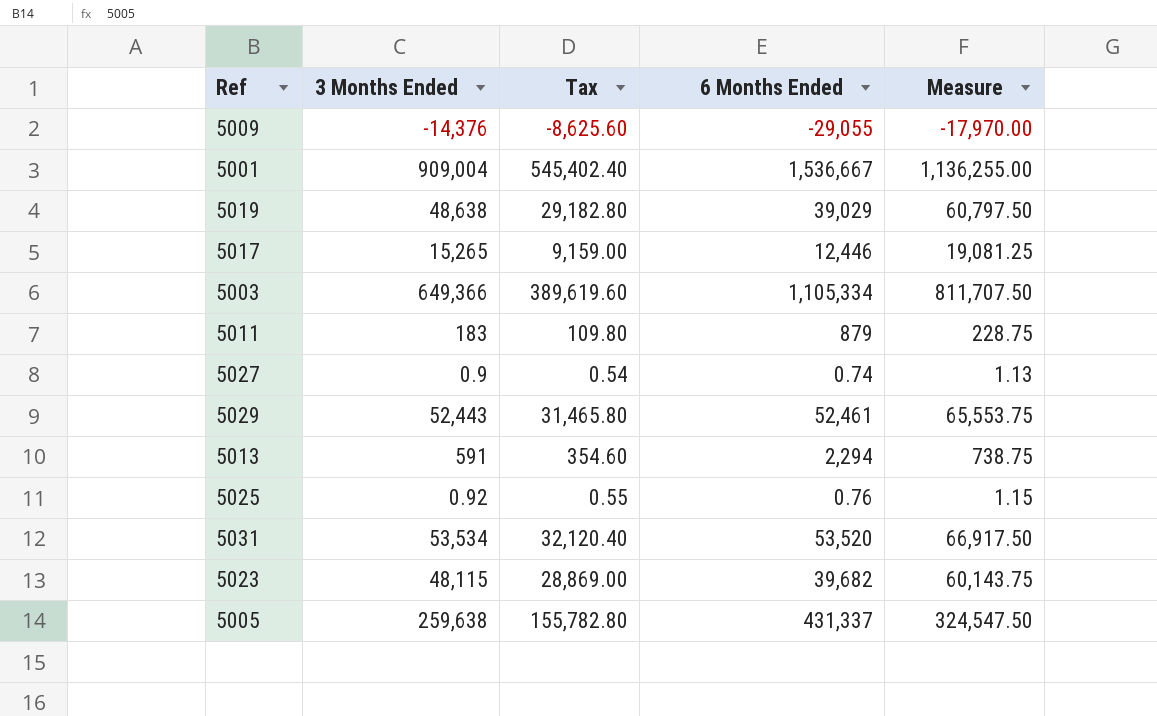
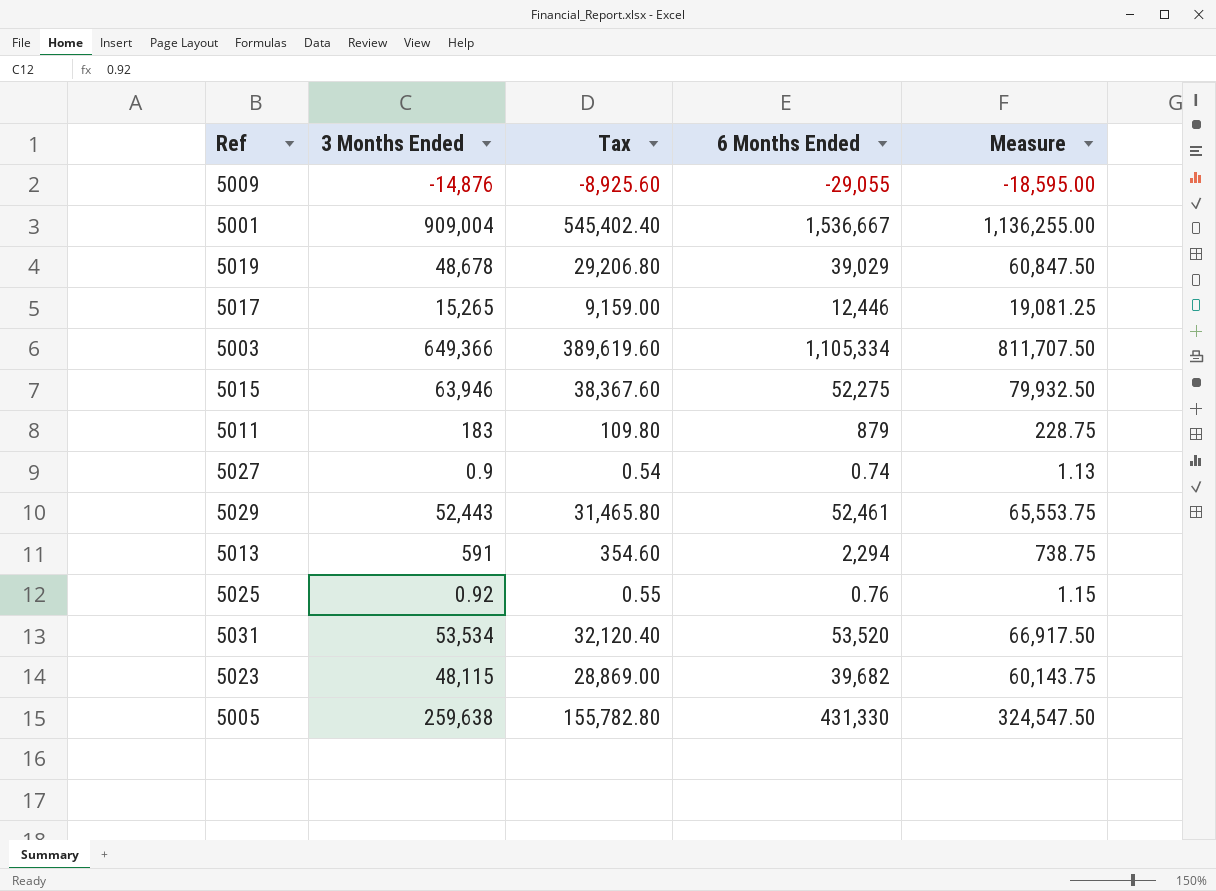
5009 | 3 Months Ended: -14,376 -> -14,876
5009 | Tax: -8,625.60 -> -8,925.60
5009 | Measure: -17,970.00 -> -18,595.00
5019 | 3 Months Ended: 48,638 -> 48,678
5019 | Tax: 29,182.80 -> 29,206.80
5019 | Measure: 60,797.50 -> 60,847.50
row 5015: none -> 63,946 | 38,367.60 | 52,275 | 79,932.50
5005 | 6 Months Ended: 431,337 -> 431,330

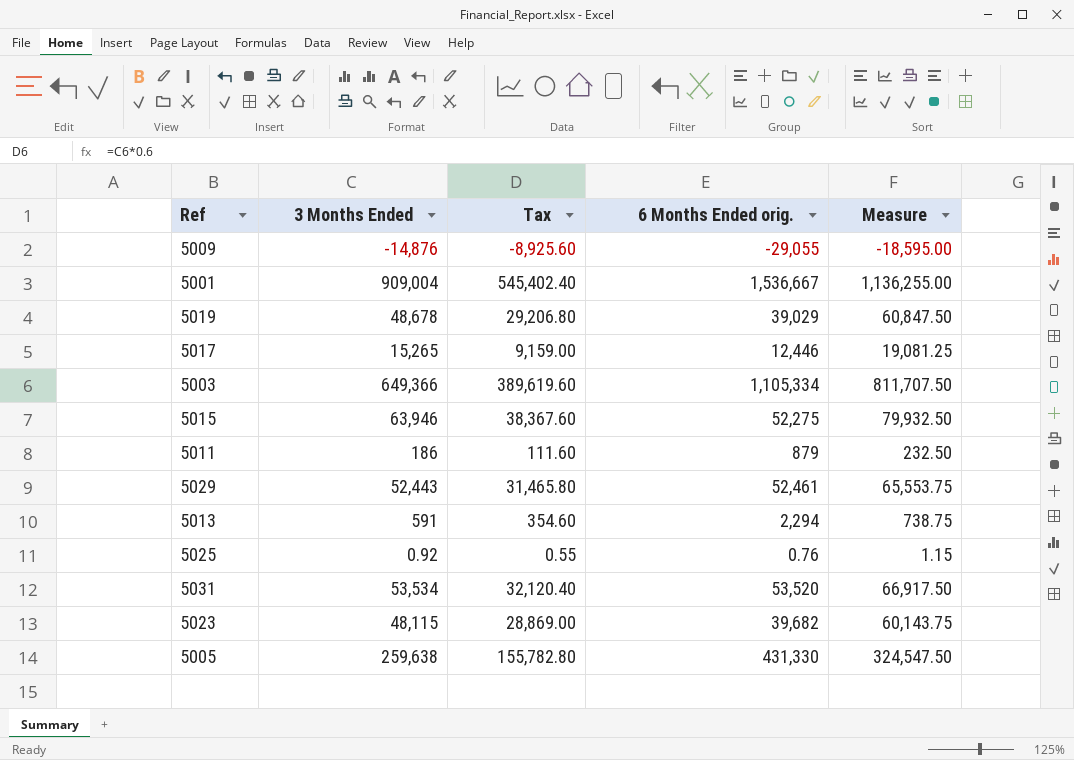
column name: 6 Months Ended -> 6 Months Ended orig.
row 5027: 0.9 | 0.54 | 0.74 | 1.13 -> none
5011 | 3 Months Ended: 183 -> 186
5011 | Tax: 109.80 -> 111.60
5011 | Measure: 228.75 -> 232.50

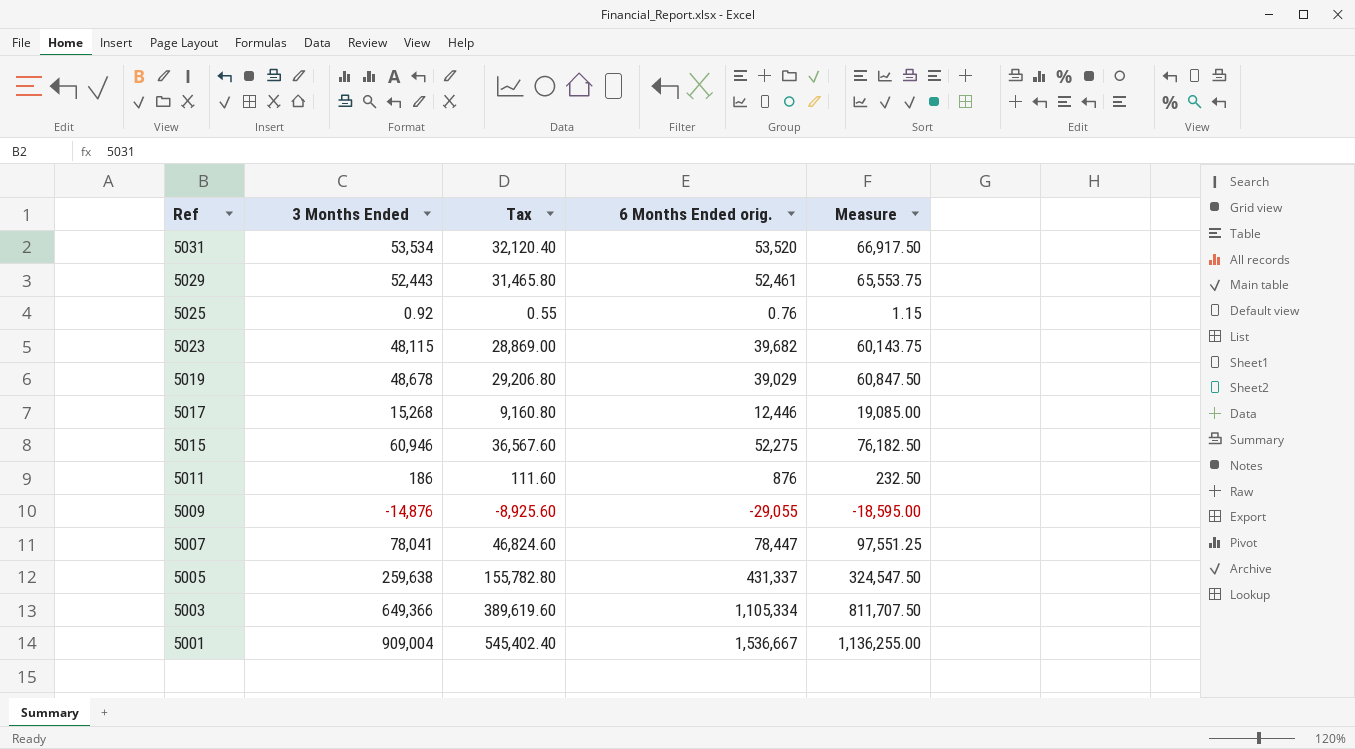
row order: none -> Ref descending
row 5013: 591 | 354.60 | 2,294 | 738.75 -> none
5017 | 3 Months Ended: 15,265 -> 15,268
5017 | Tax: 9,159.00 -> 9,160.80
5017 | Measure: 19,081.25 -> 19,085.00
5015 | 3 Months Ended: 63,946 -> 60,946
5015 | Tax: 38,367.60 -> 36,567.60
5015 | Measure: 79,932.50 -> 76,182.50
5011 | 6 Months Ended orig.: 879 -> 876
row 5007: none -> 78,041 | 46,824.60 | 78,447 | 97,551.25
5005 | 6 Months Ended orig.: 431,330 -> 431,337

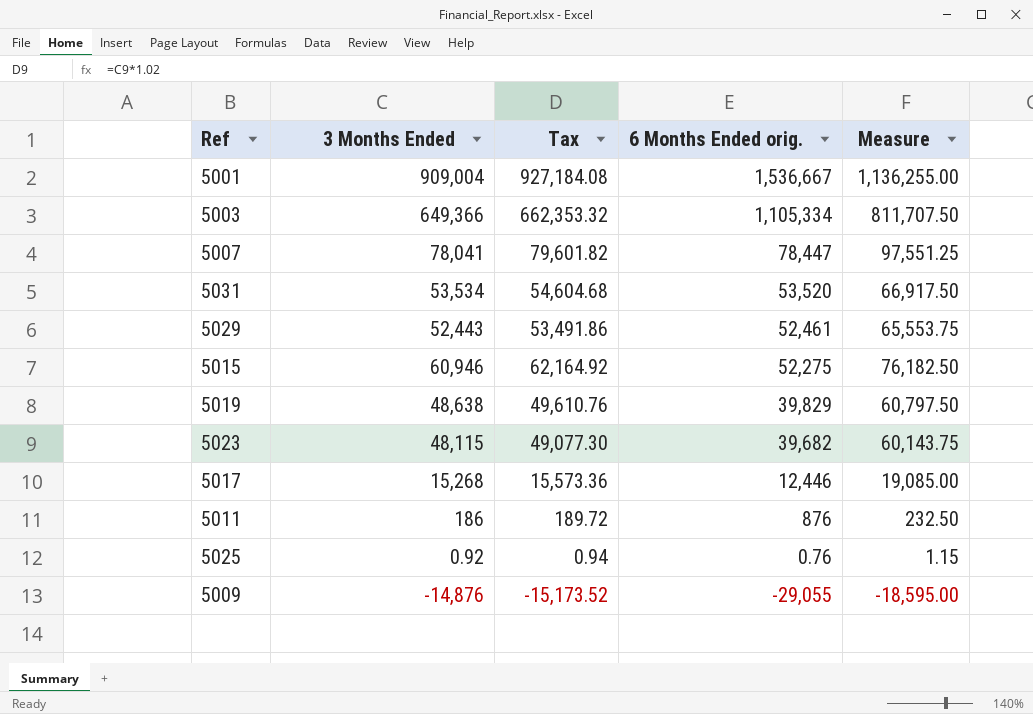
row order: Ref descending -> 6 Months Ended orig. descending
column Tax | formula: [3 Months Ended] * 0.6 -> [3 Months Ended] * 1.02
row 5005: 259,638 | 155,782.80 | 431,337 | 324,547.50 -> none
5019 | 3 Months Ended: 48,678 -> 48,638
5019 | 6 Months Ended orig.: 39,029 -> 39,829
5019 | Measure: 60,847.50 -> 60,797.50

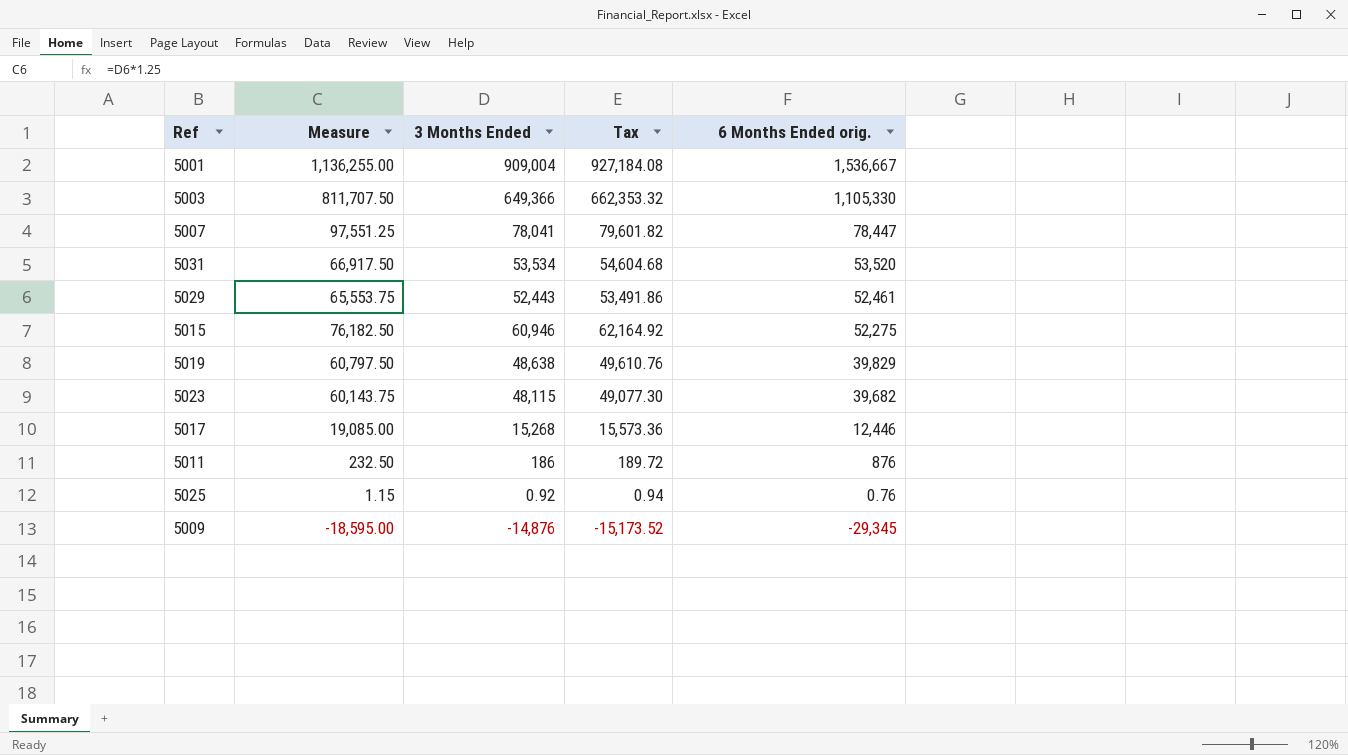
column Measure | position: 5 -> 2
5003 | 6 Months Ended orig.: 1,105,334 -> 1,105,330
5009 | 6 Months Ended orig.: -29,055 -> -29,345

